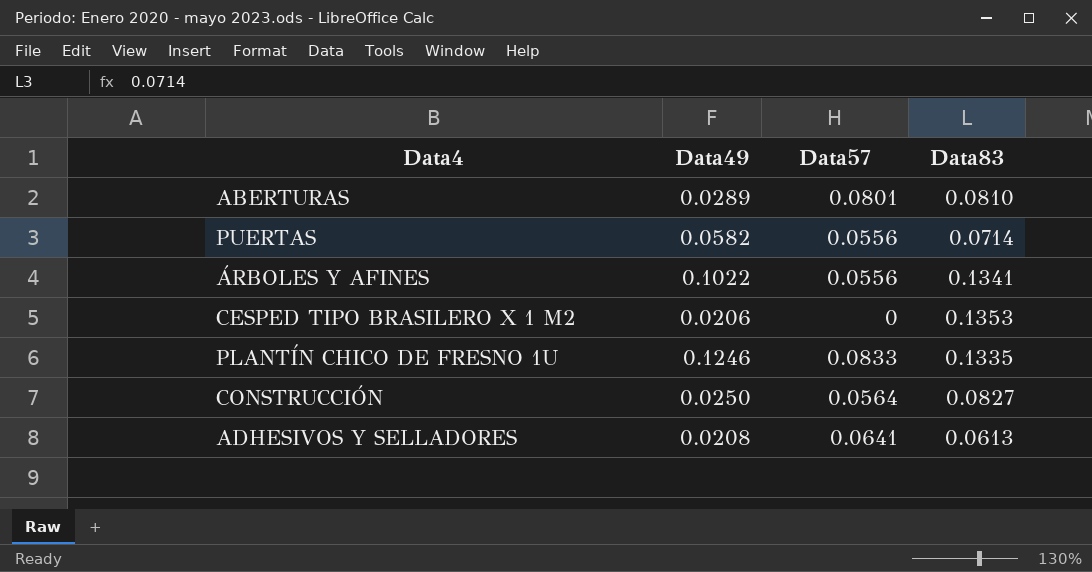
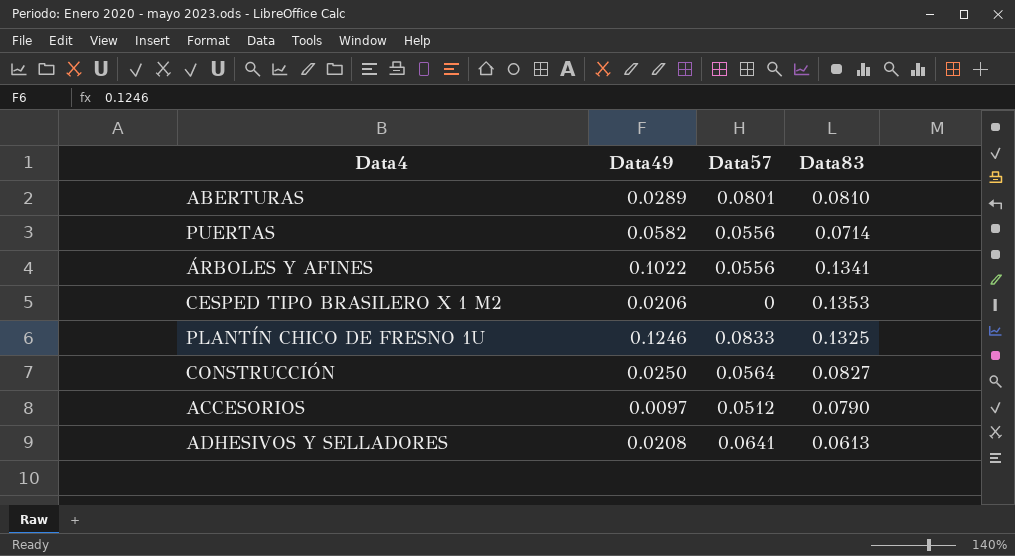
PLANTÍN CHICO DE FRESNO 1U | Data83: 0.1335 -> 0.1325
row ACCESORIOS: none -> 0.0097 | 0.0512 | 0.0790

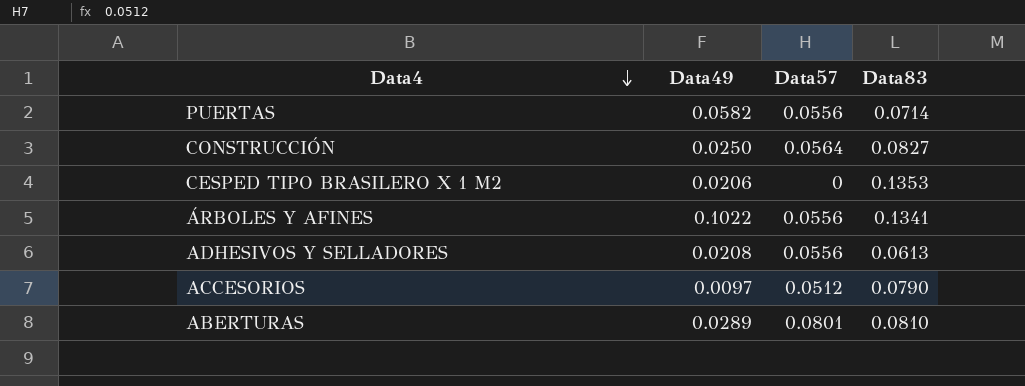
row order: none -> Data4 descending
row PLANTÍN CHICO DE FRESNO 1U: 0.1246 | 0.0833 | 0.1325 -> none
ADHESIVOS Y SELLADORES | Data57: 0.0641 -> 0.0556

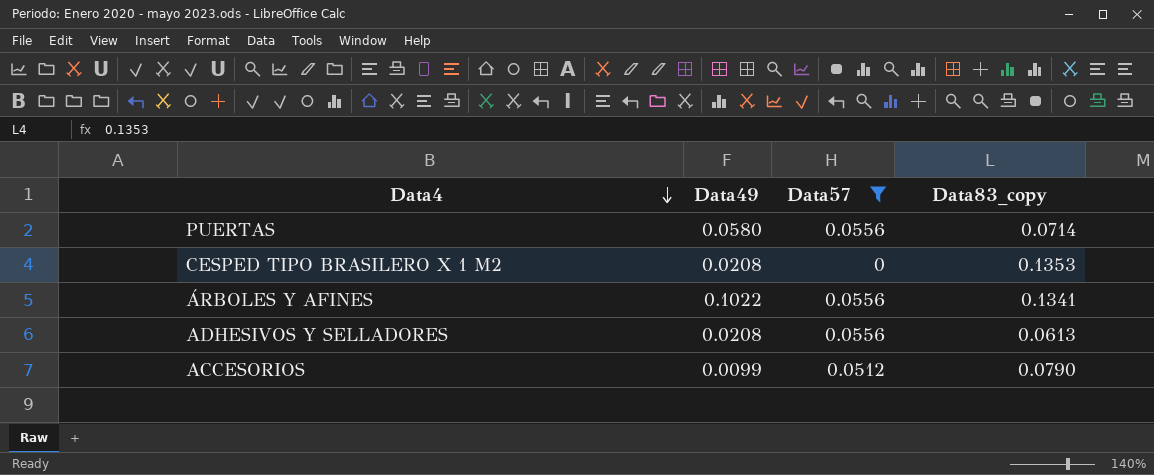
filter: none -> Data57 <= 0.0556
column name: Data83 -> Data83_copy
PUERTAS | Data49: 0.0582 -> 0.0580
CESPED TIPO BRASILERO X 1 M2 | Data49: 0.0206 -> 0.0208
ACCESORIOS | Data49: 0.0097 -> 0.0099

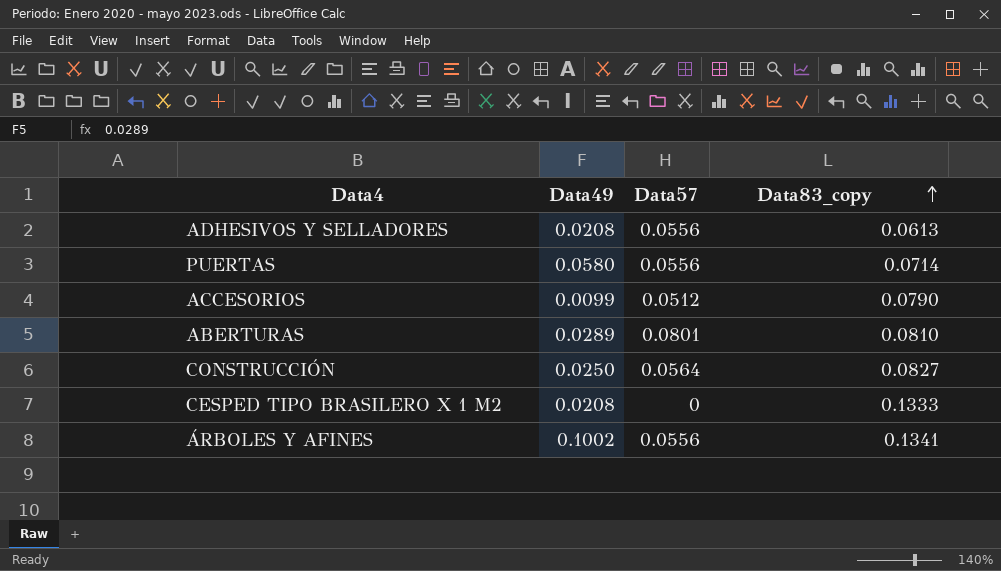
filter: Data57 <= 0.0556 -> none
row order: Data4 descending -> Data83_copy ascending
CESPED TIPO BRASILERO X 1 M2 | Data83_copy: 0.1353 -> 0.1333
ÁRBOLES Y AFINES | Data49: 0.1022 -> 0.1002

